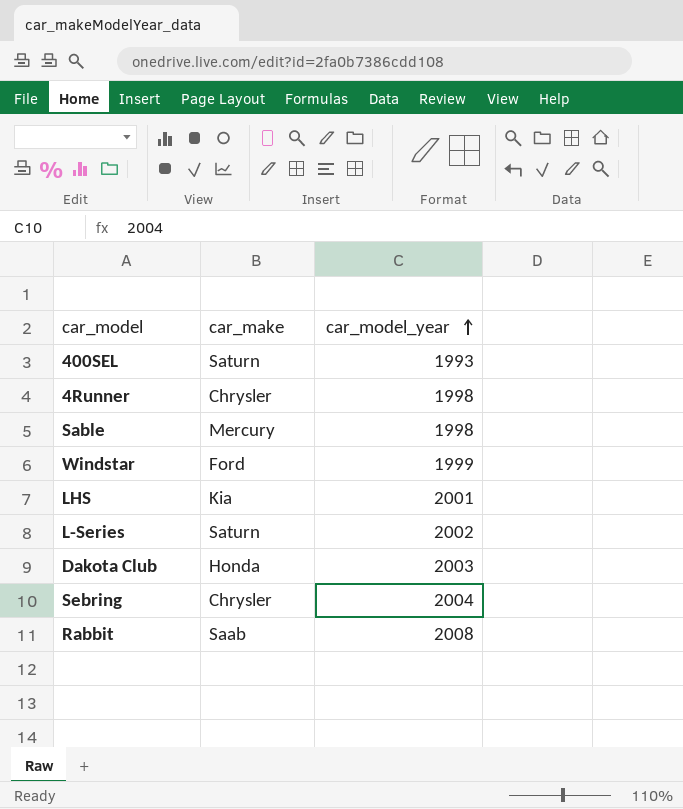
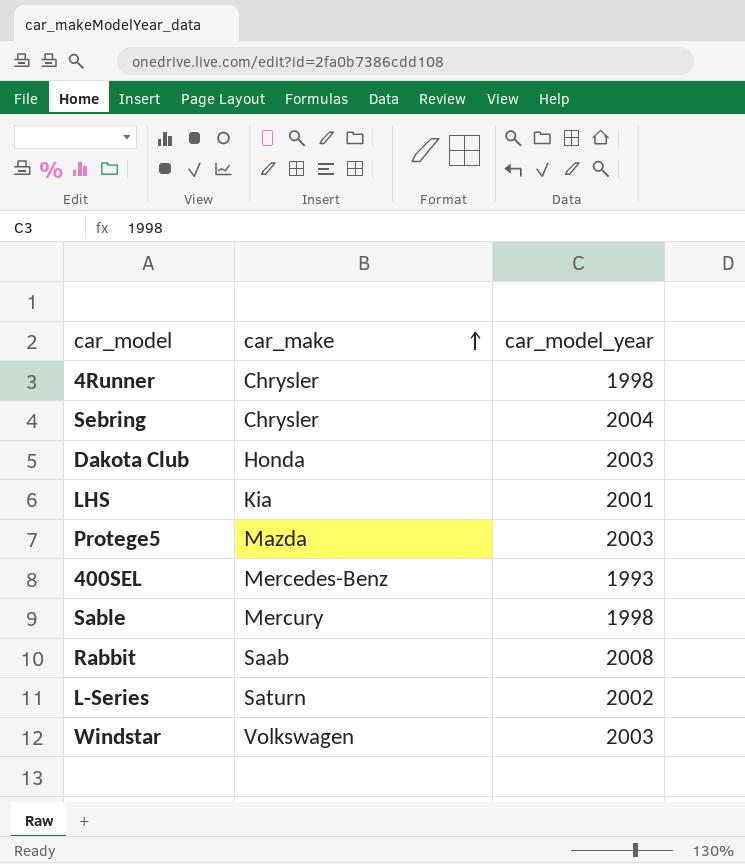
row order: car_model_year ascending -> car_make ascending
row Protege5: none -> Mazda | 2003
400SEL | car_make: Saturn -> Mercedes-Benz
Windstar | car_make: Ford -> Volkswagen
Windstar | car_model_year: 1999 -> 2003

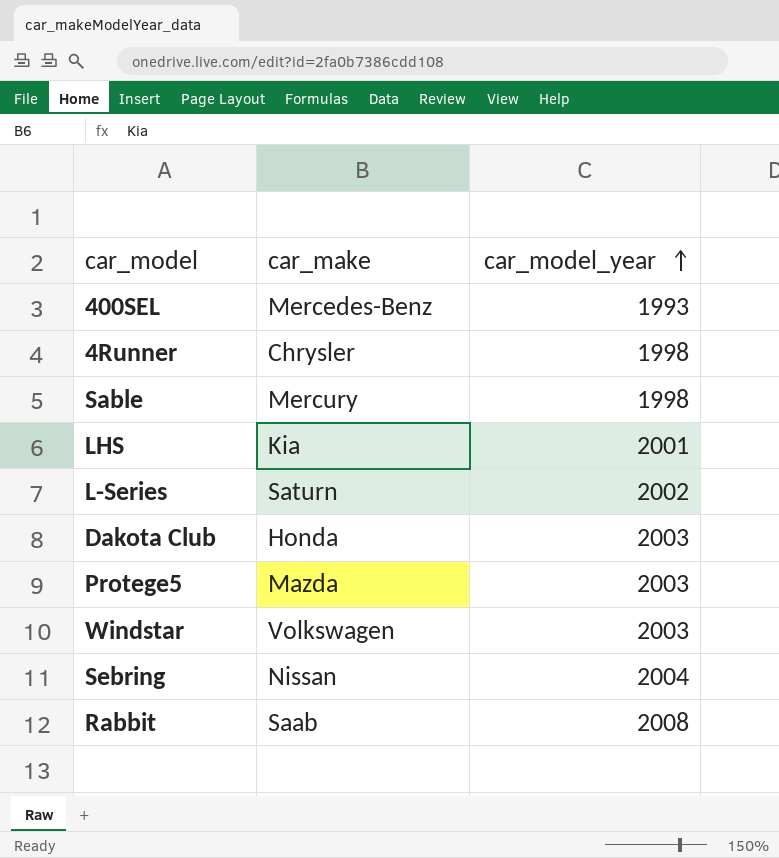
row order: car_make ascending -> car_model_year ascending
Sebring | car_make: Chrysler -> Nissan

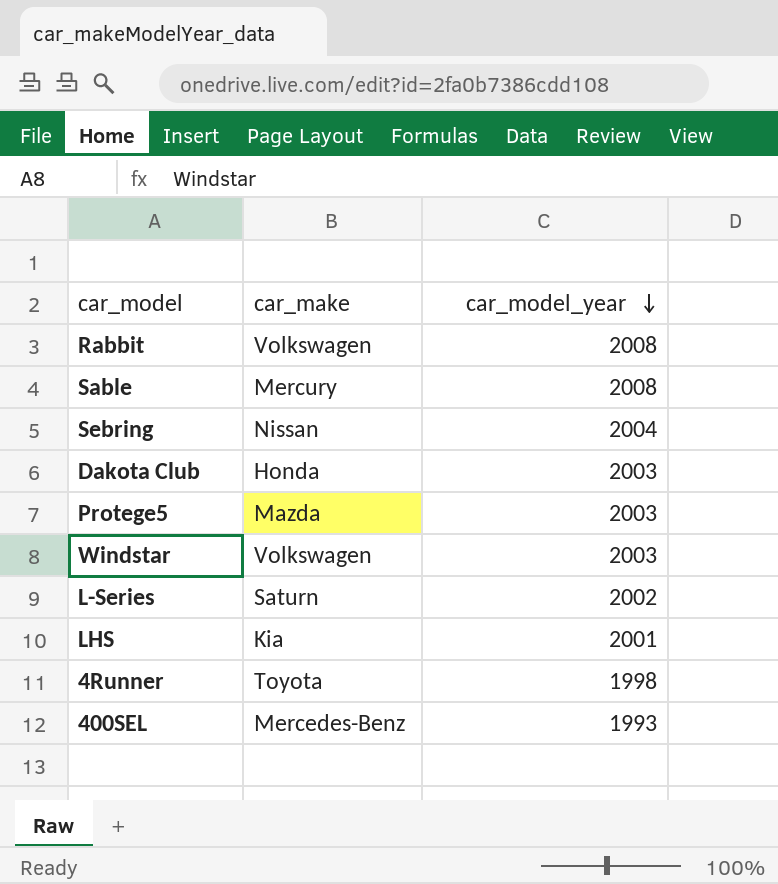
row order: car_model_year ascending -> car_model_year descending
Rabbit | car_make: Saab -> Volkswagen
Sable | car_model_year: 1998 -> 2008
4Runner | car_make: Chrysler -> Toyota

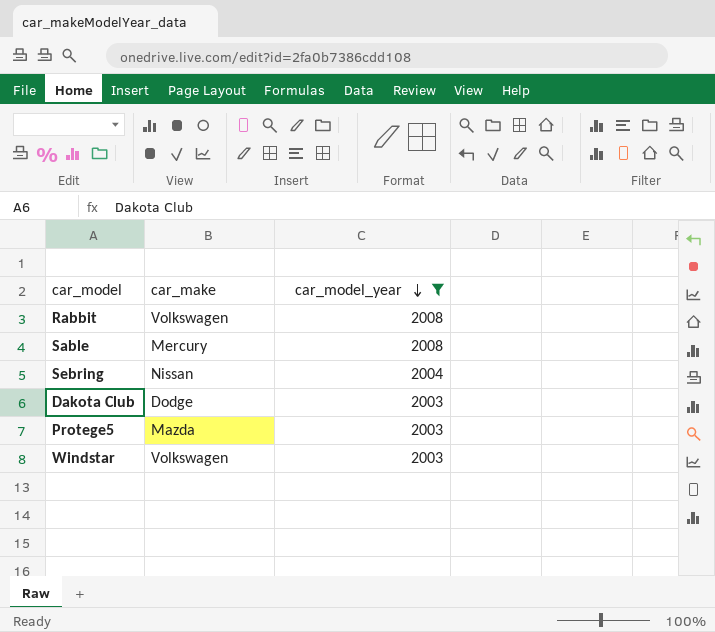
filter: none -> car_model_year >= 2003
Dakota Club | car_make: Honda -> Dodge

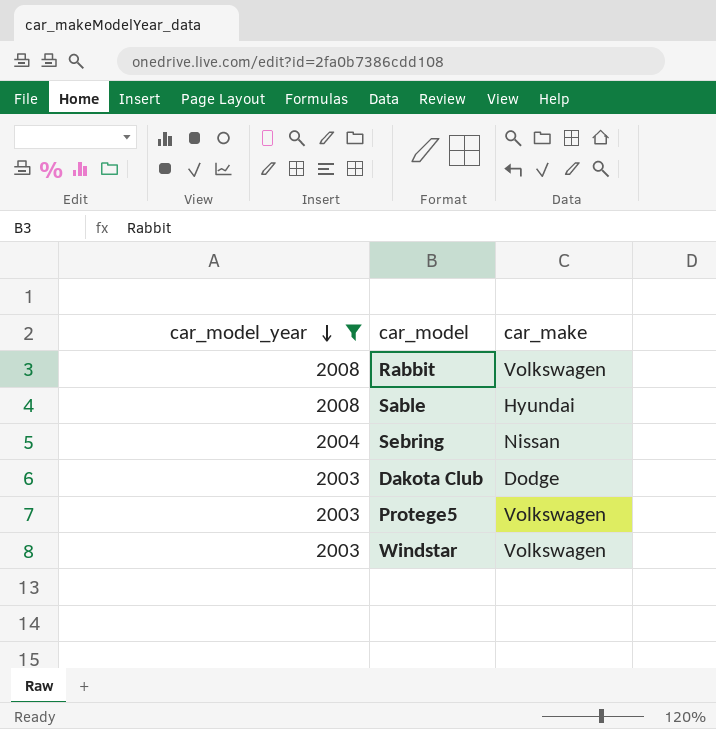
column car_model_year | position: 3 -> 1
Sable | car_make: Mercury -> Hyundai
Protege5 | car_make: Mazda -> Volkswagen

